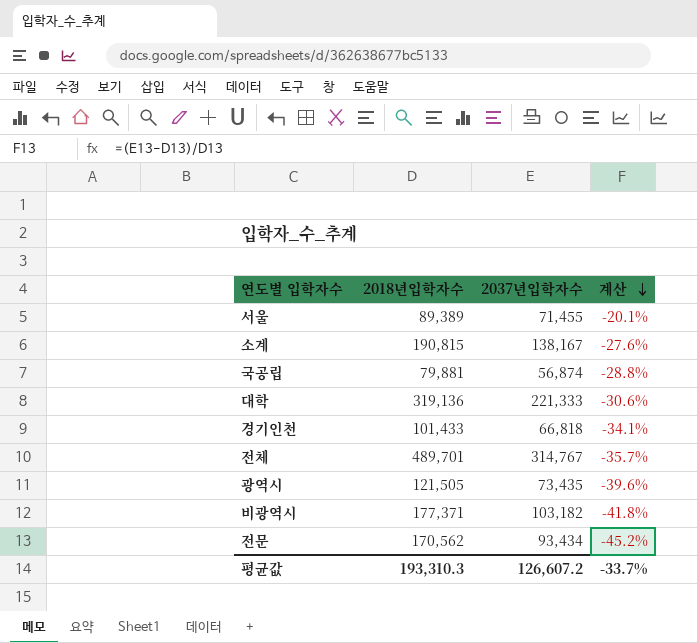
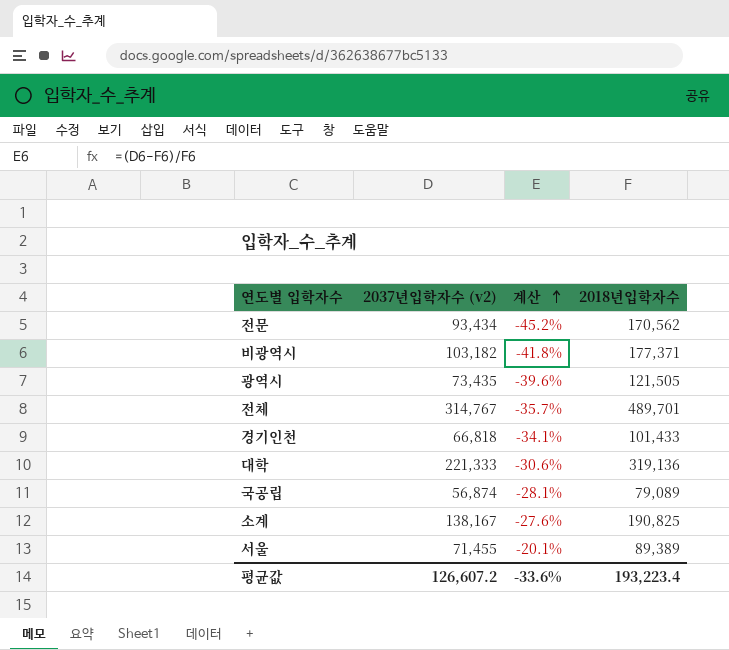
row order: 계산 descending -> 계산 ascending
column name: 2037년입학자수 -> 2037년입학자수 (v2)
column 2018년입학자수 | position: 2 -> 4
국공립 | 계산: -28.8% -> -28.1%
국공립 | 2018년입학자수: 79,881 -> 79,089
소계 | 2018년입학자수: 190,815 -> 190,825
평균값 | 계산: -33.7% -> -33.6%
평균값 | 2018년입학자수: 193,310.3 -> 193,223.4

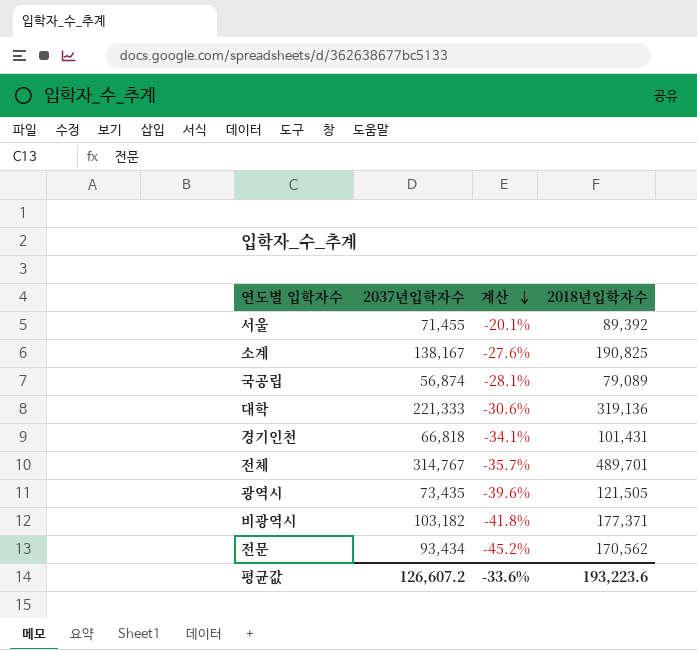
row order: 계산 ascending -> 계산 descending
column name: 2037년입학자수 (v2) -> 2037년입학자수
서울 | 2018년입학자수: 89,389 -> 89,392
경기인천 | 2018년입학자수: 101,433 -> 101,431
평균값 | 2018년입학자수: 193,223.4 -> 193,223.6

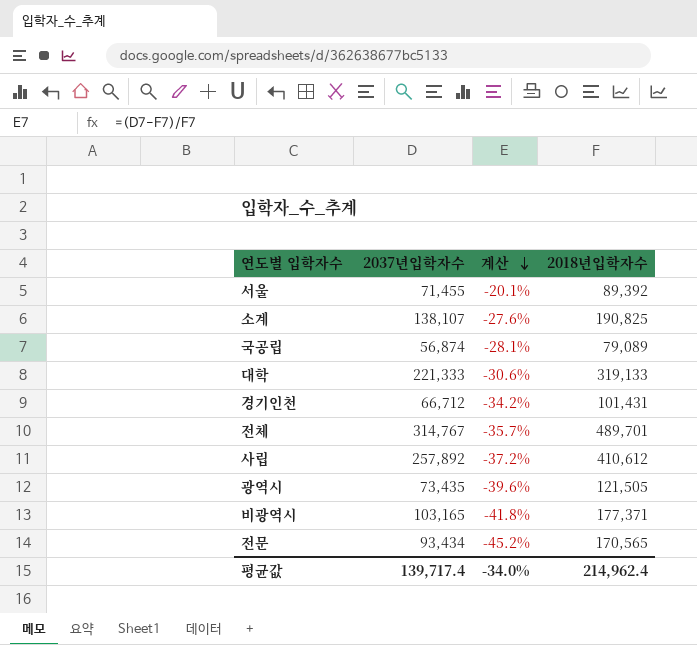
소계 | 2037년입학자수: 138,167 -> 138,107
대학 | 2018년입학자수: 319,136 -> 319,133
경기인천 | 2037년입학자수: 66,818 -> 66,712
경기인천 | 계산: -34.1% -> -34.2%
row 사립: none -> 257,892 | -37.2% | 410,612
비광역시 | 2037년입학자수: 103,182 -> 103,165
전문 | 2018년입학자수: 170,562 -> 170,565
평균값 | 2037년입학자수: 126,607.2 -> 139,717.4
평균값 | 계산: -33.6% -> -34.0%
평균값 | 2018년입학자수: 193,223.6 -> 214,962.4

